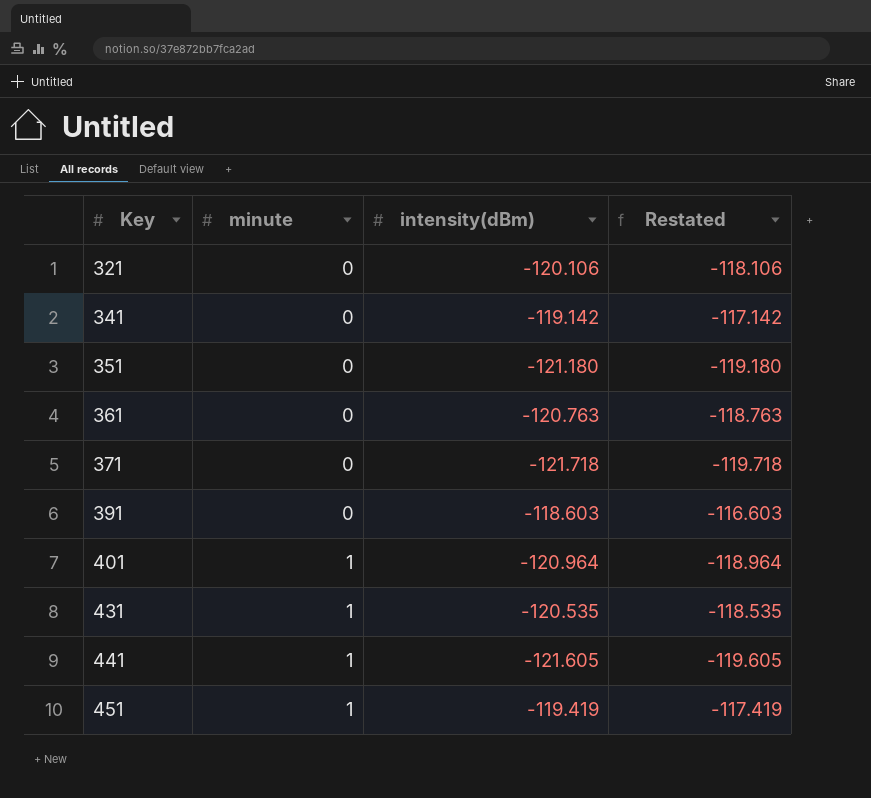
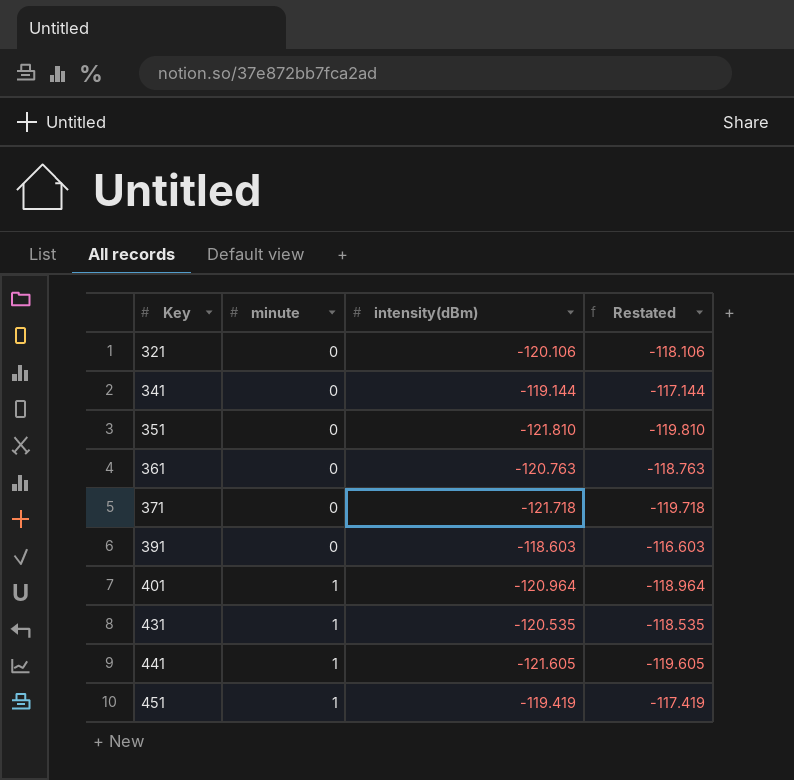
341 | intensity(dBm): -119.142 -> -119.144
341 | Restated: -117.142 -> -117.144
351 | intensity(dBm): -121.180 -> -121.810
351 | Restated: -119.180 -> -119.810

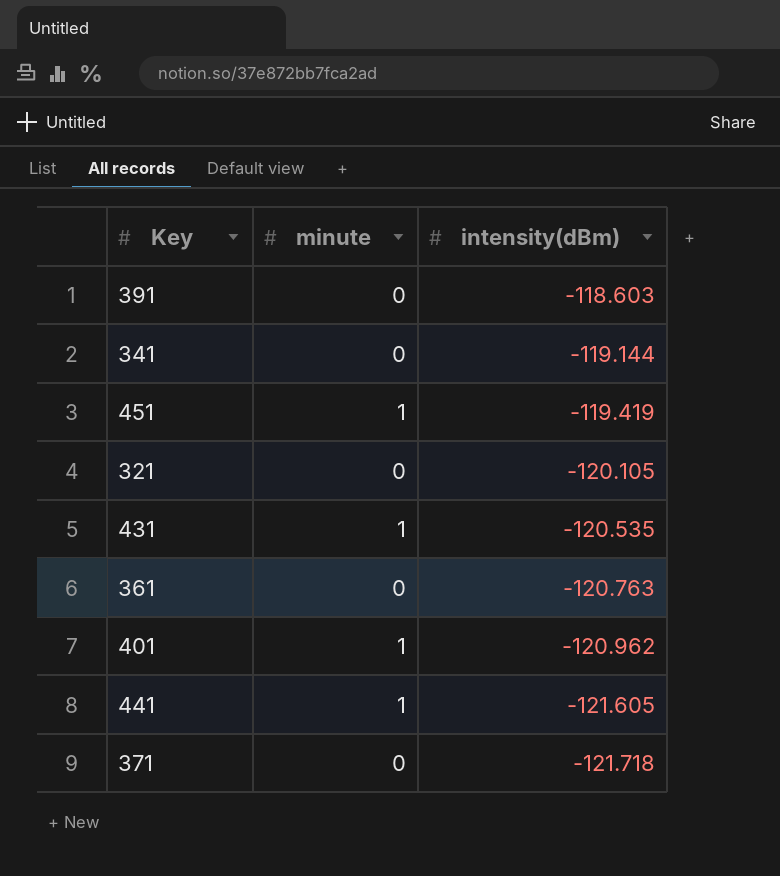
row order: Key ascending -> intensity(dBm) descending
column Restated | formula: [intensity(dBm)] + 2 -> none
row 351: 0 | -121.810 | -119.810 -> none
321 | intensity(dBm): -120.106 -> -120.105
401 | intensity(dBm): -120.964 -> -120.962

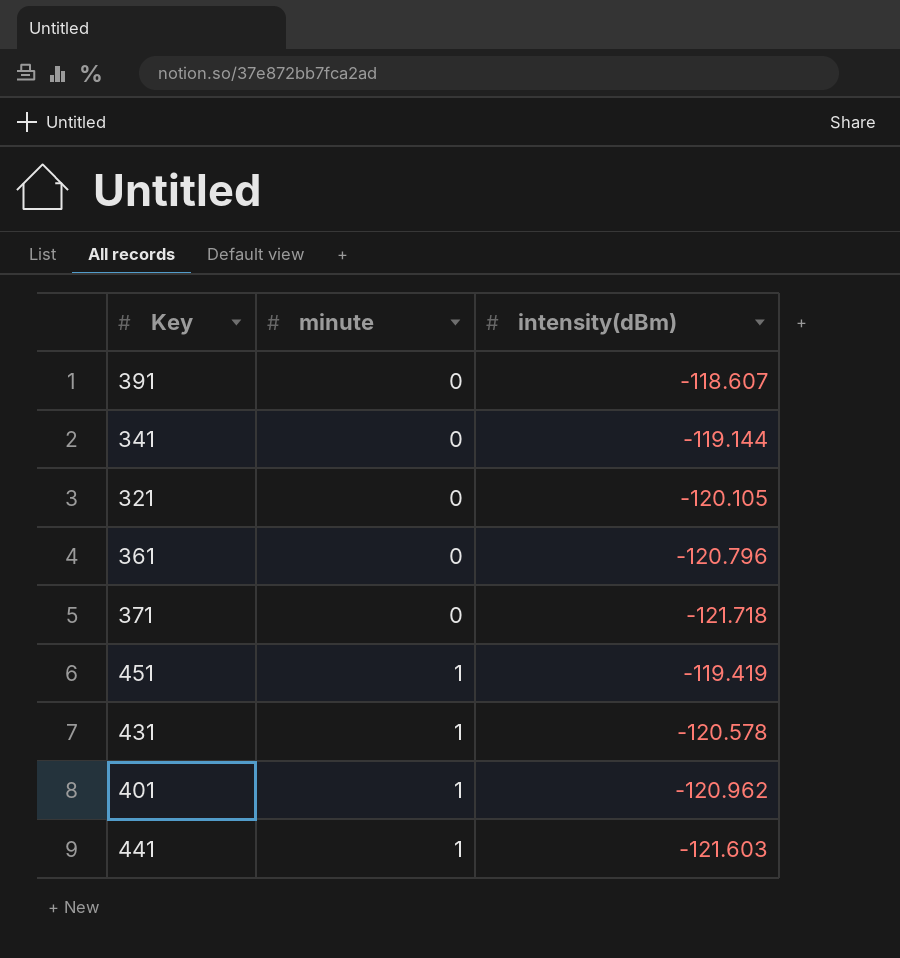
row order: intensity(dBm) descending -> minute ascending
391 | intensity(dBm): -118.603 -> -118.607
361 | intensity(dBm): -120.763 -> -120.796
431 | intensity(dBm): -120.535 -> -120.578
441 | intensity(dBm): -121.605 -> -121.603

